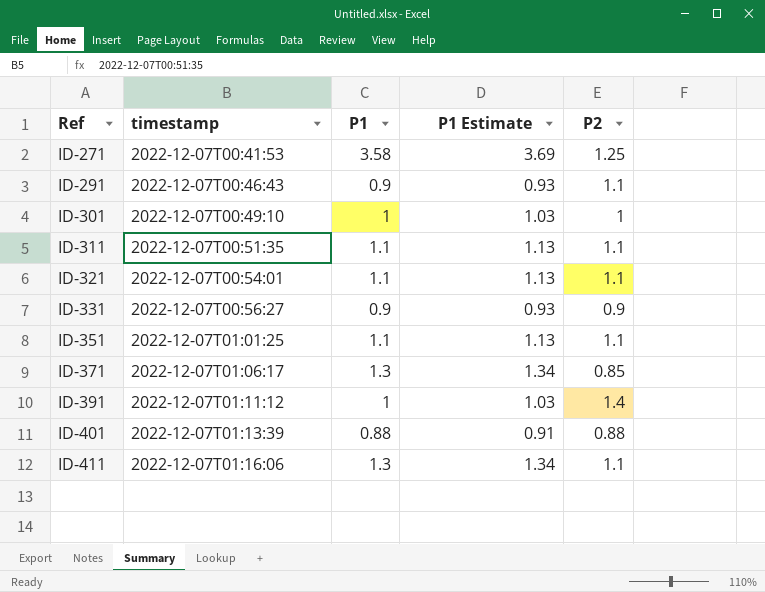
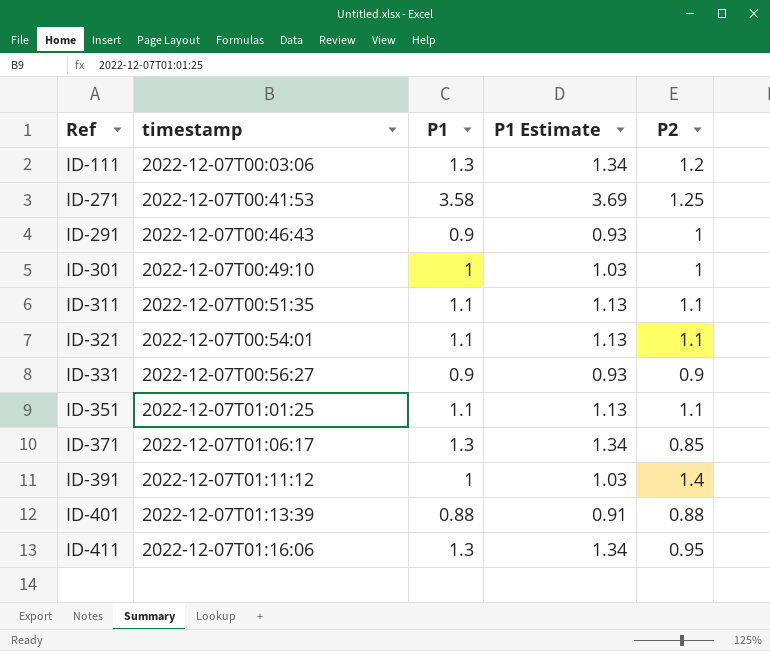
row ID-111: none -> 2022-12-07T00:03:06 | 1.3 | 1.34 | 1.2
ID-291 | P2: 1.1 -> 1
ID-411 | P2: 1.1 -> 0.95

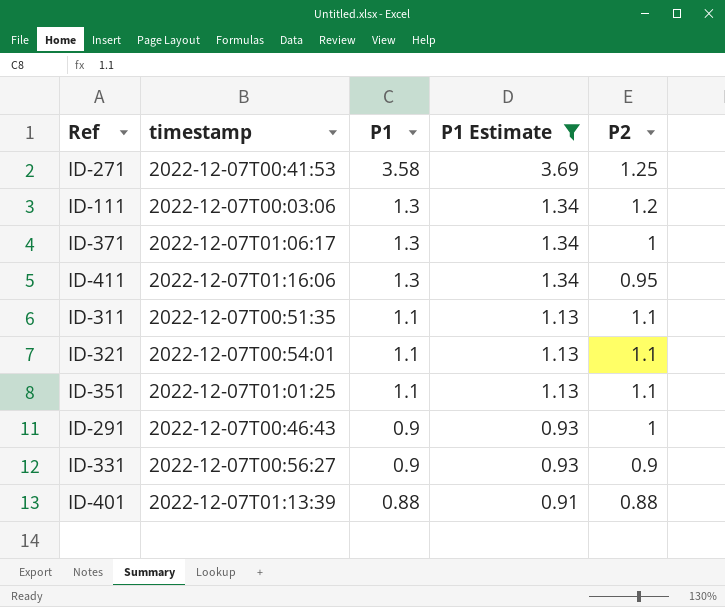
filter: none -> P1 Estimate != 1.03
row order: Ref ascending -> P1 descending
ID-371 | P2: 0.85 -> 1

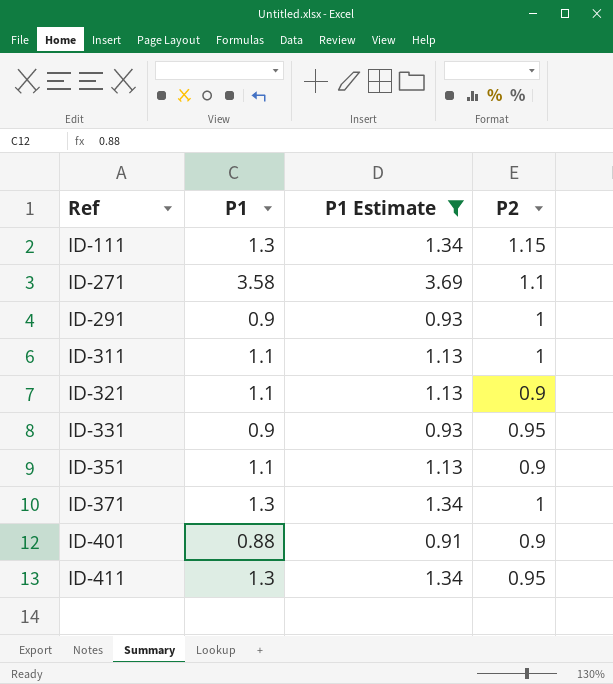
row order: P1 descending -> Ref ascending
column timestamp | position: 2 -> none
ID-111 | P2: 1.2 -> 1.15
ID-271 | P2: 1.25 -> 1.1
ID-311 | P2: 1.1 -> 1
ID-321 | P2: 1.1 -> 0.9
ID-331 | P2: 0.9 -> 0.95
ID-351 | P2: 1.1 -> 0.9
ID-401 | P2: 0.88 -> 0.9

